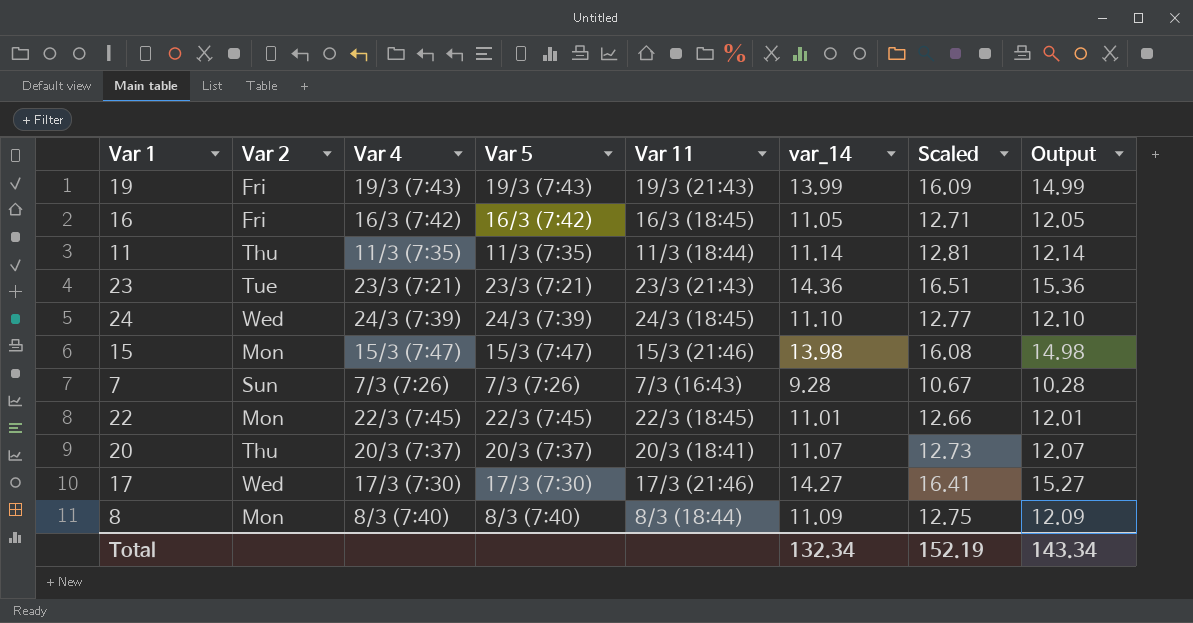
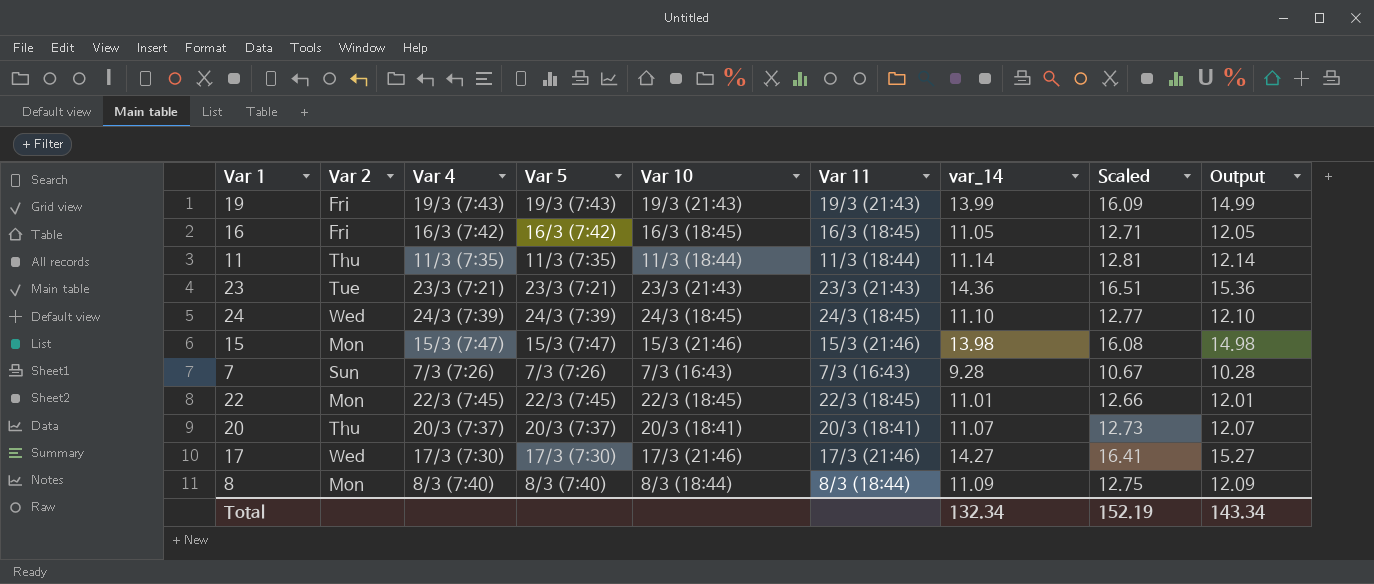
column Var 10 | position: none -> 5

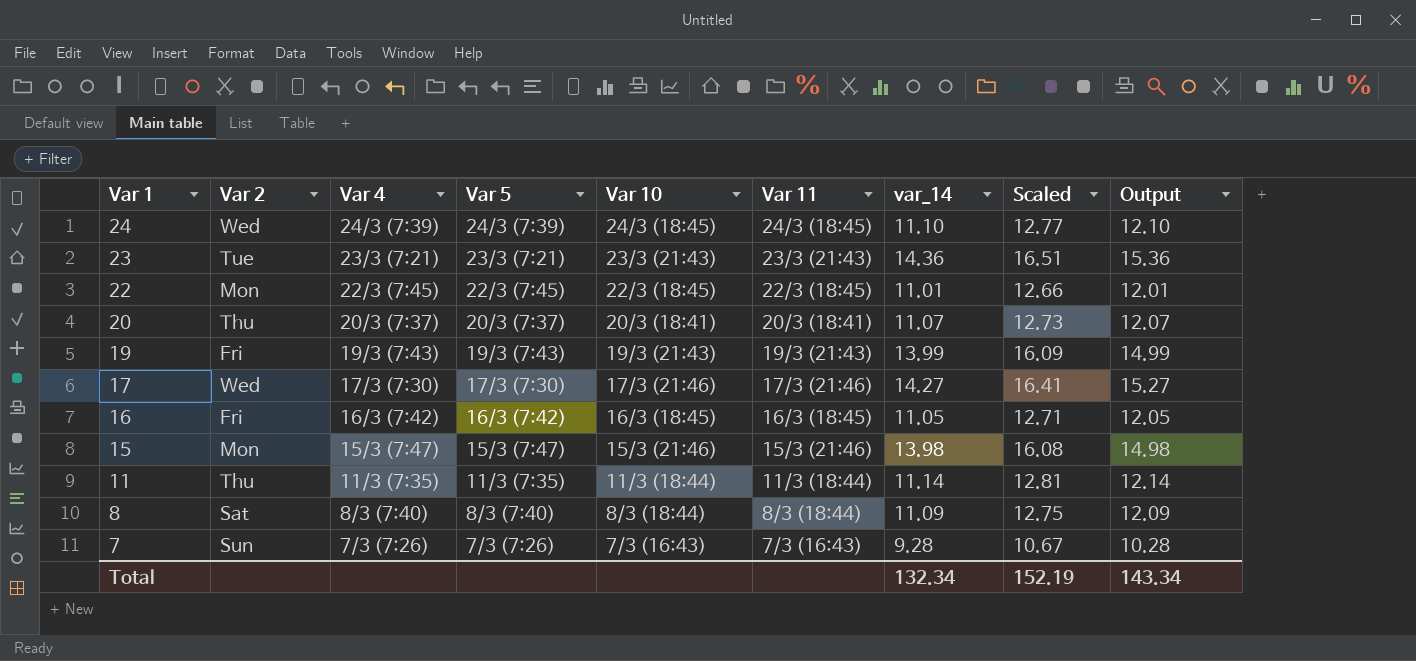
row order: none -> Var 1 descending
8 | Var 2: Mon -> Sat

